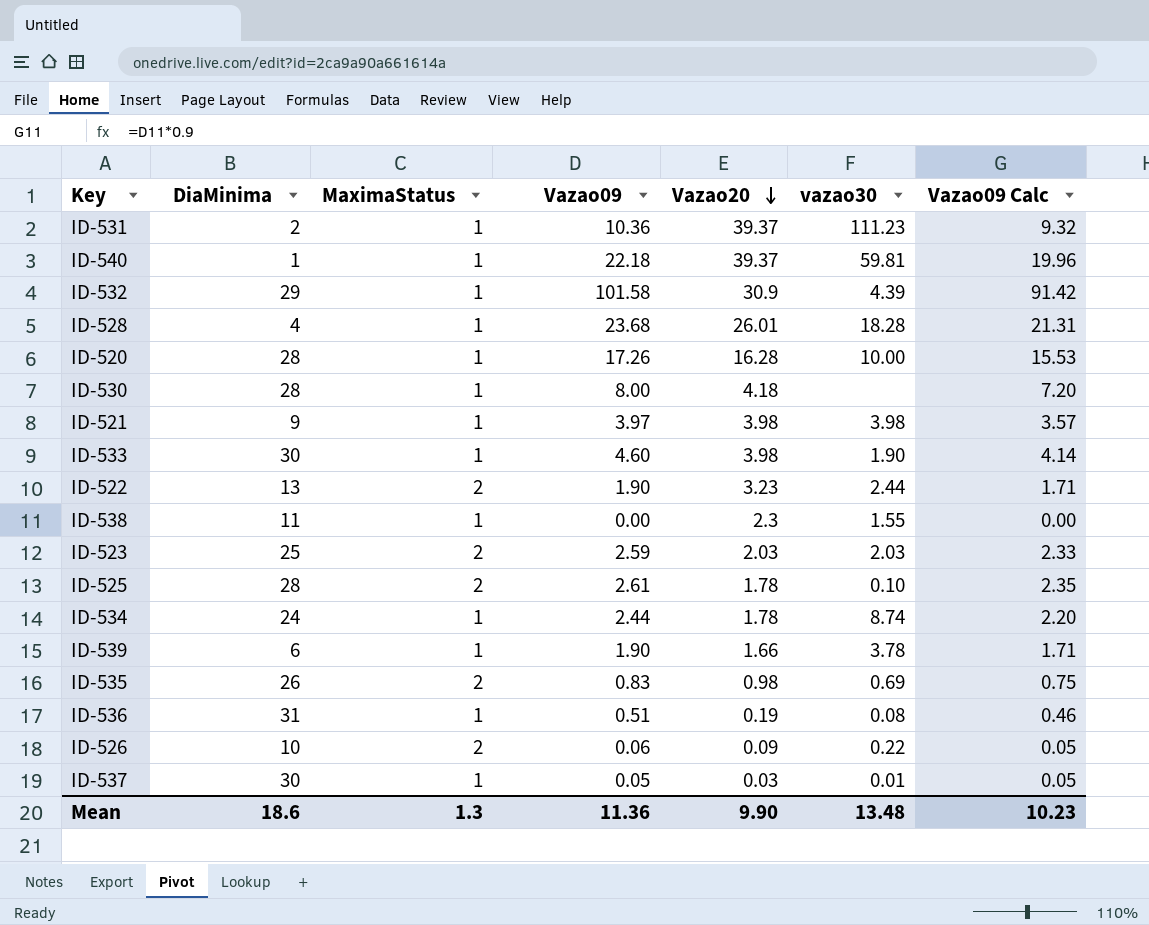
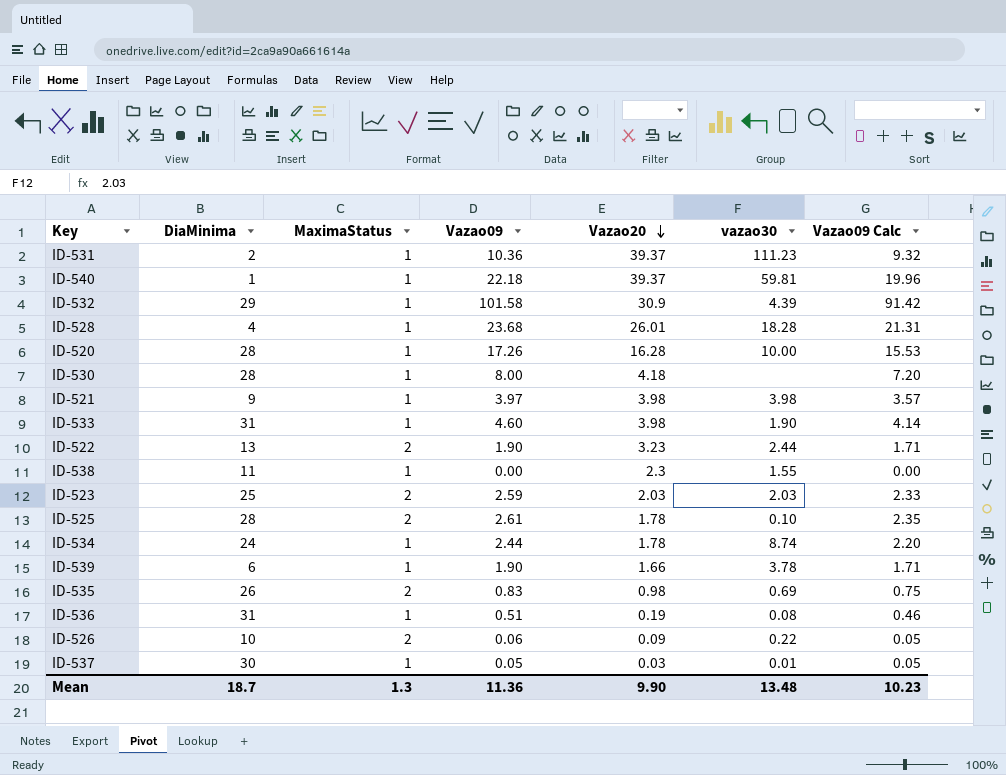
ID-533 | DiaMinima: 30 -> 31
Mean | DiaMinima: 18.6 -> 18.7

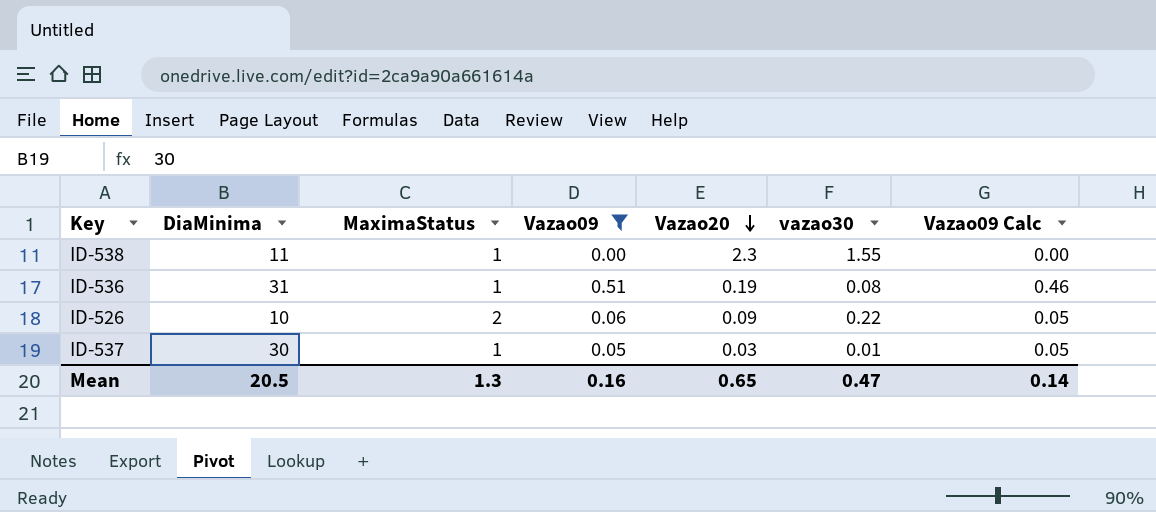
filter: none -> Vazao09 <= 0.51
Mean | DiaMinima: 18.7 -> 20.5
Mean | Vazao09: 11.36 -> 0.16
Mean | Vazao20: 9.90 -> 0.65
Mean | vazao30: 13.48 -> 0.47
Mean | Vazao09 Calc: 10.23 -> 0.14

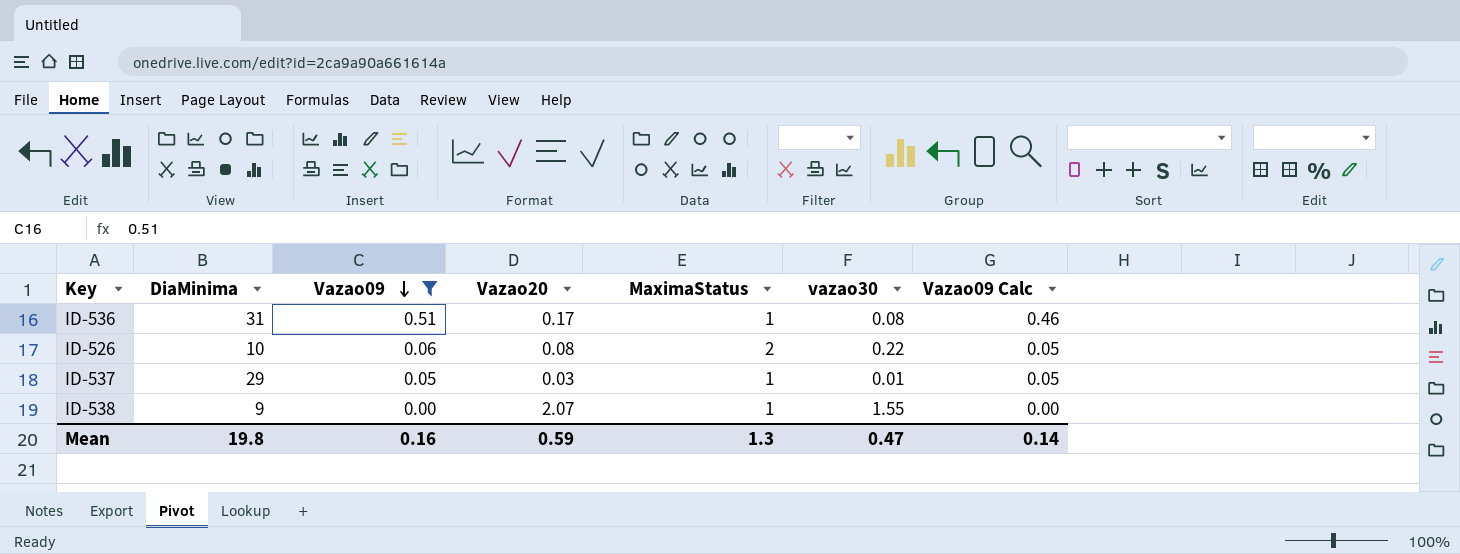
row order: Vazao20 descending -> Vazao09 descending
column MaximaStatus | position: 3 -> 5
ID-536 | Vazao20: 0.19 -> 0.17
ID-526 | Vazao20: 0.09 -> 0.08
ID-537 | DiaMinima: 30 -> 29
ID-538 | DiaMinima: 11 -> 9
ID-538 | Vazao20: 2.3 -> 2.07
Mean | DiaMinima: 20.5 -> 19.8
Mean | Vazao20: 0.65 -> 0.59

